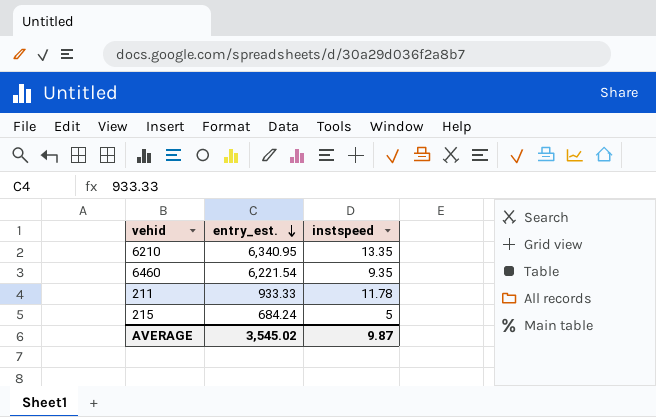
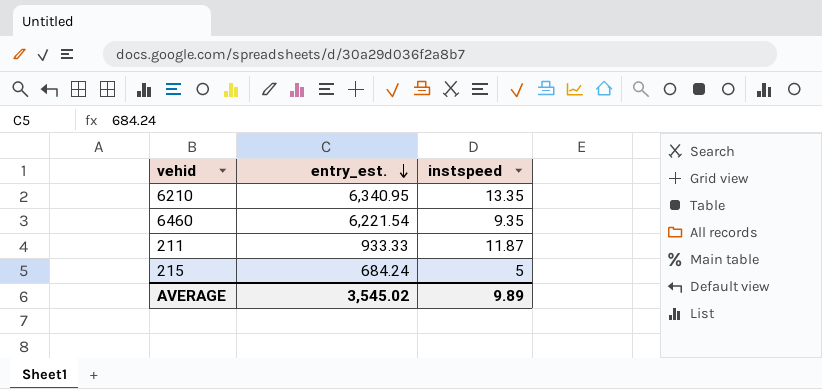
211 | instspeed: 11.78 -> 11.87
AVERAGE | instspeed: 9.87 -> 9.89

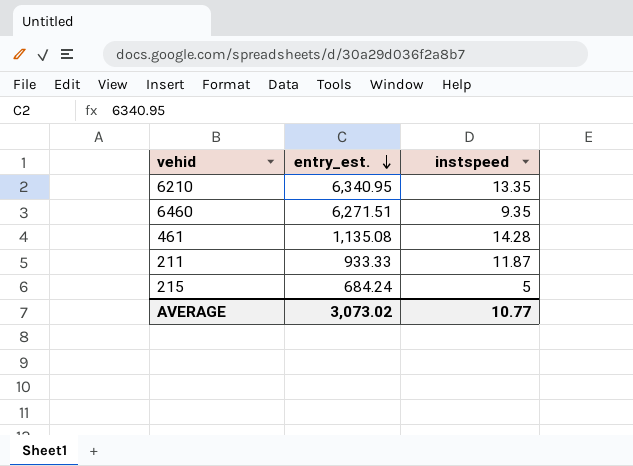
6460 | entry_est.: 6,221.54 -> 6,271.51
row 461: none -> 1,135.08 | 14.28
AVERAGE | entry_est.: 3,545.02 -> 3,073.02
AVERAGE | instspeed: 9.89 -> 10.77

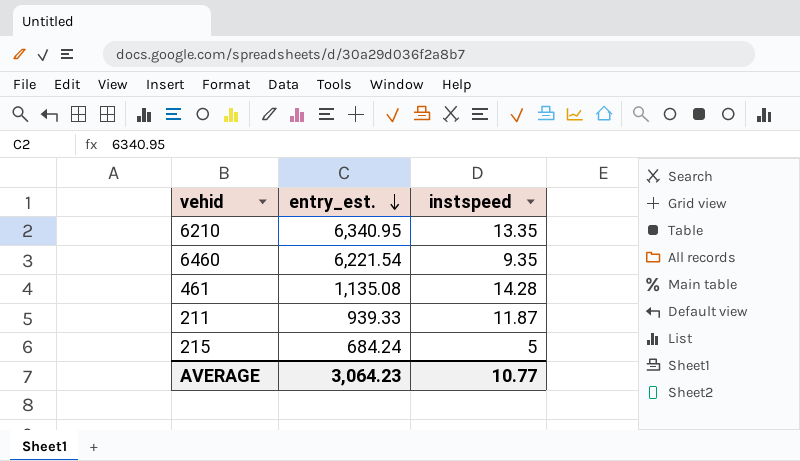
6460 | entry_est.: 6,271.51 -> 6,221.54
211 | entry_est.: 933.33 -> 939.33
AVERAGE | entry_est.: 3,073.02 -> 3,064.23

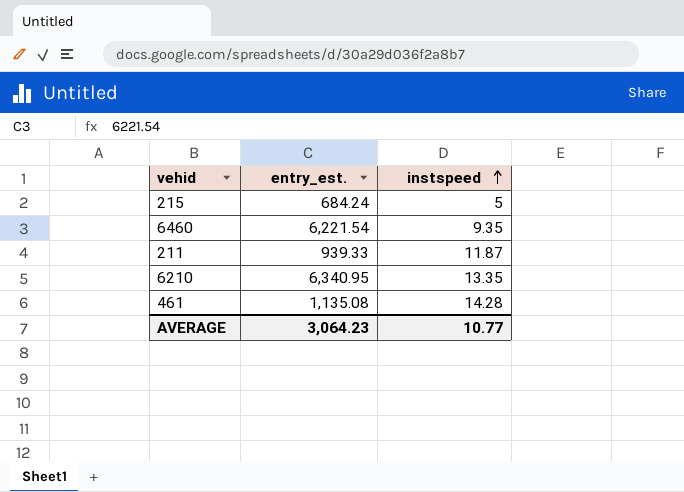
row order: entry_est. descending -> instspeed ascending

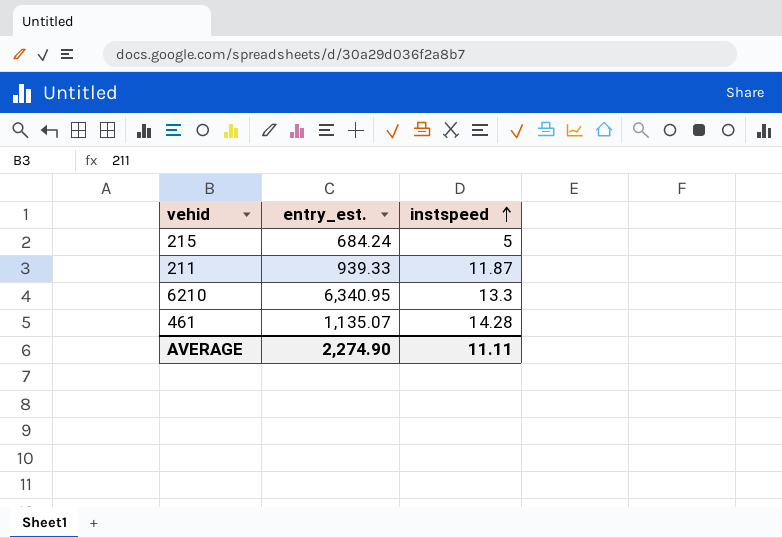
row 6460: 6,221.54 | 9.35 -> none
6210 | instspeed: 13.35 -> 13.3
461 | entry_est.: 1,135.08 -> 1,135.07
AVERAGE | entry_est.: 3,064.23 -> 2,274.90
AVERAGE | instspeed: 10.77 -> 11.11

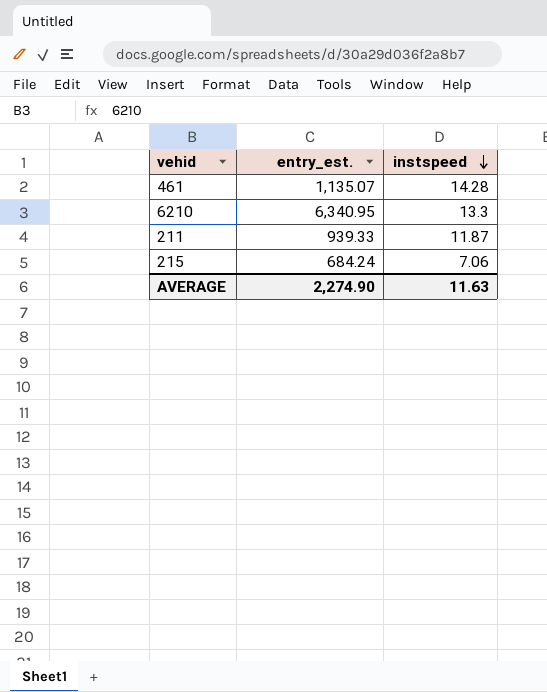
row order: instspeed ascending -> instspeed descending
215 | instspeed: 5 -> 7.06
AVERAGE | instspeed: 11.11 -> 11.63

